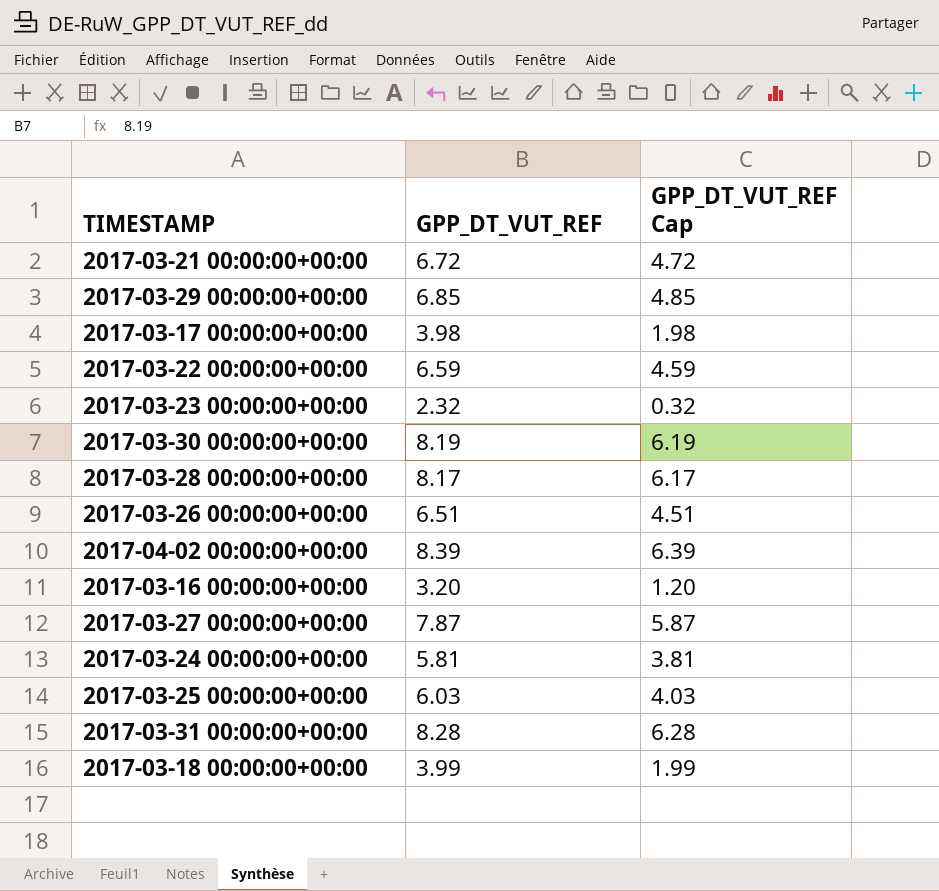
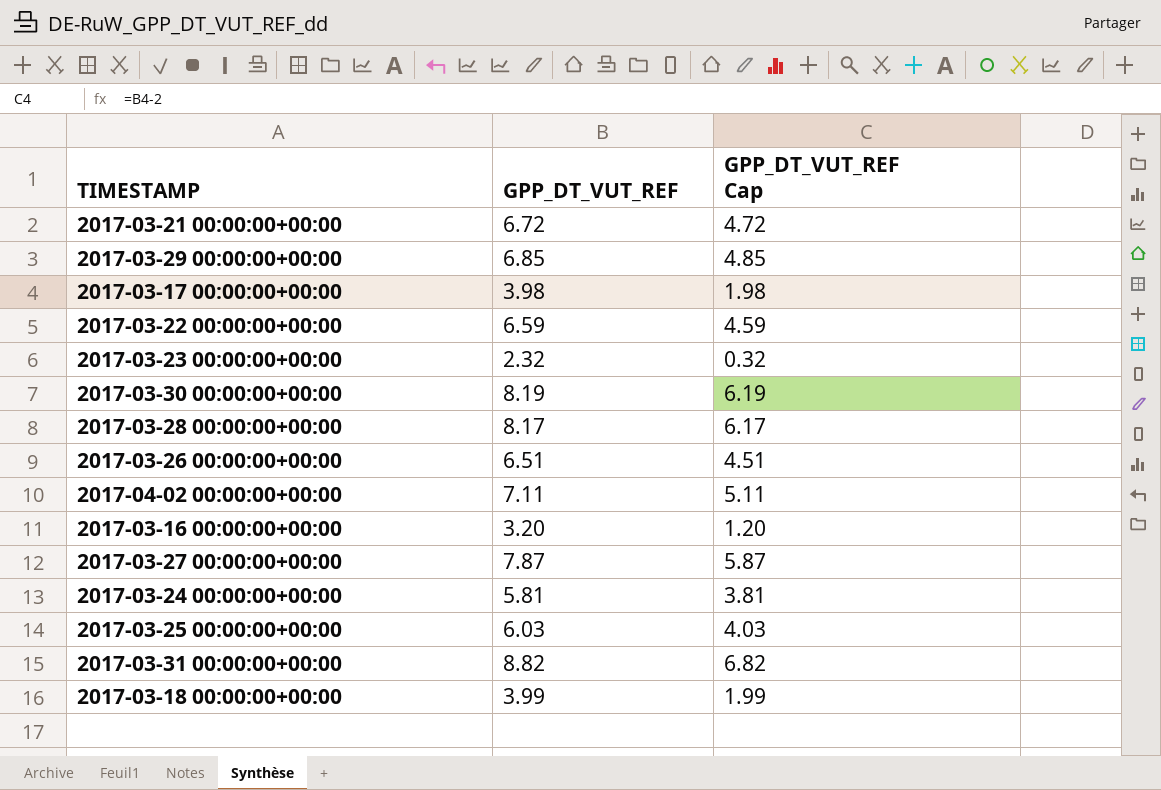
2017-04-02 00:00:00+00:00 | GPP_DT_VUT_REF: 8.39 -> 7.11
2017-04-02 00:00:00+00:00 | GPP_DT_VUT_REF Cap: 6.39 -> 5.11
2017-03-31 00:00:00+00:00 | GPP_DT_VUT_REF: 8.28 -> 8.82
2017-03-31 00:00:00+00:00 | GPP_DT_VUT_REF Cap: 6.28 -> 6.82

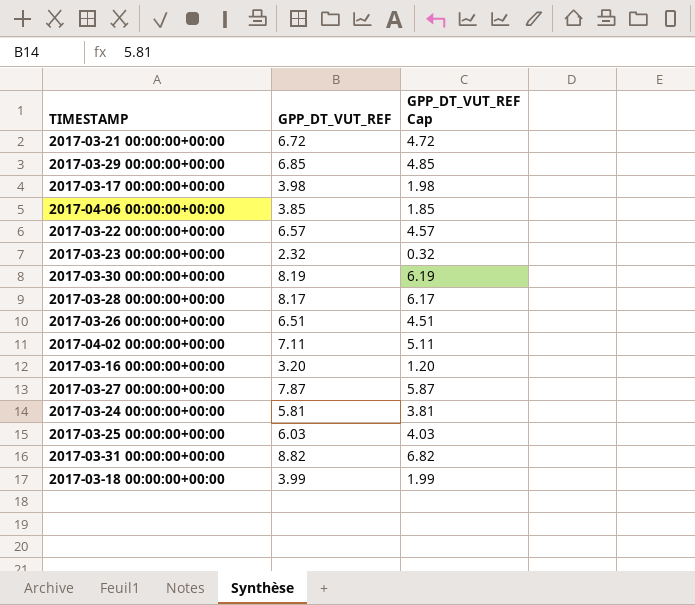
row 2017-04-06 00:00:00+00:00: none -> 3.85 | 1.85
2017-03-22 00:00:00+00:00 | GPP_DT_VUT_REF: 6.59 -> 6.57
2017-03-22 00:00:00+00:00 | GPP_DT_VUT_REF Cap: 4.59 -> 4.57

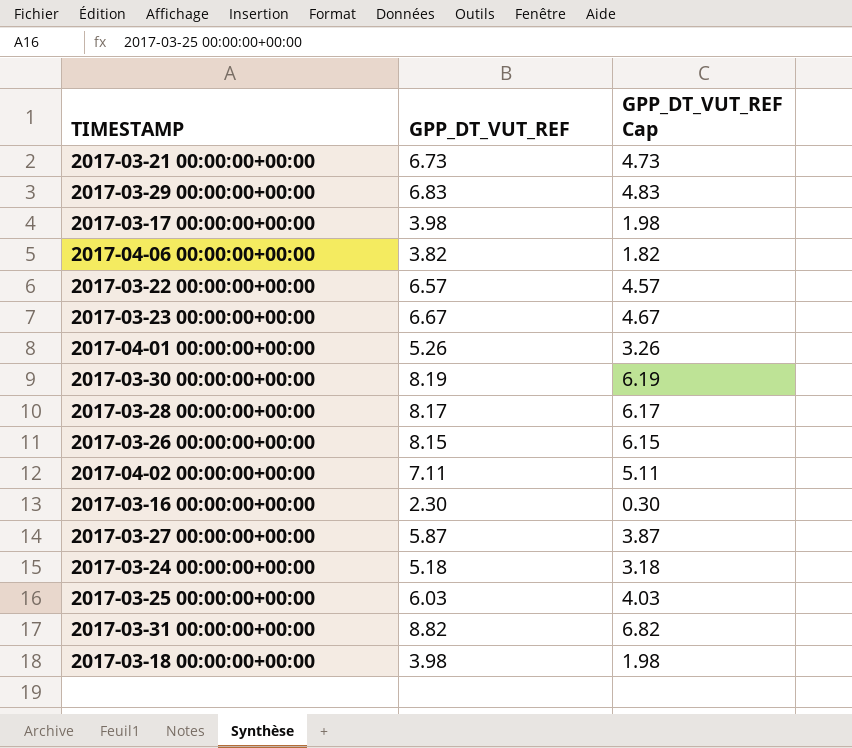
2017-03-21 00:00:00+00:00 | GPP_DT_VUT_REF: 6.72 -> 6.73
2017-03-21 00:00:00+00:00 | GPP_DT_VUT_REF Cap: 4.72 -> 4.73
2017-03-29 00:00:00+00:00 | GPP_DT_VUT_REF: 6.85 -> 6.83
2017-03-29 00:00:00+00:00 | GPP_DT_VUT_REF Cap: 4.85 -> 4.83
2017-04-06 00:00:00+00:00 | GPP_DT_VUT_REF: 3.85 -> 3.82
2017-04-06 00:00:00+00:00 | GPP_DT_VUT_REF Cap: 1.85 -> 1.82
2017-03-23 00:00:00+00:00 | GPP_DT_VUT_REF: 2.32 -> 6.67
2017-03-23 00:00:00+00:00 | GPP_DT_VUT_REF Cap: 0.32 -> 4.67
row 2017-04-01 00:00:00+00:00: none -> 5.26 | 3.26
2017-03-26 00:00:00+00:00 | GPP_DT_VUT_REF: 6.51 -> 8.15
2017-03-26 00:00:00+00:00 | GPP_DT_VUT_REF Cap: 4.51 -> 6.15
2017-03-16 00:00:00+00:00 | GPP_DT_VUT_REF: 3.20 -> 2.30
2017-03-16 00:00:00+00:00 | GPP_DT_VUT_REF Cap: 1.20 -> 0.30
2017-03-27 00:00:00+00:00 | GPP_DT_VUT_REF: 7.87 -> 5.87
2017-03-27 00:00:00+00:00 | GPP_DT_VUT_REF Cap: 5.87 -> 3.87
2017-03-24 00:00:00+00:00 | GPP_DT_VUT_REF: 5.81 -> 5.18
2017-03-24 00:00:00+00:00 | GPP_DT_VUT_REF Cap: 3.81 -> 3.18
2017-03-18 00:00:00+00:00 | GPP_DT_VUT_REF: 3.99 -> 3.98
2017-03-18 00:00:00+00:00 | GPP_DT_VUT_REF Cap: 1.99 -> 1.98

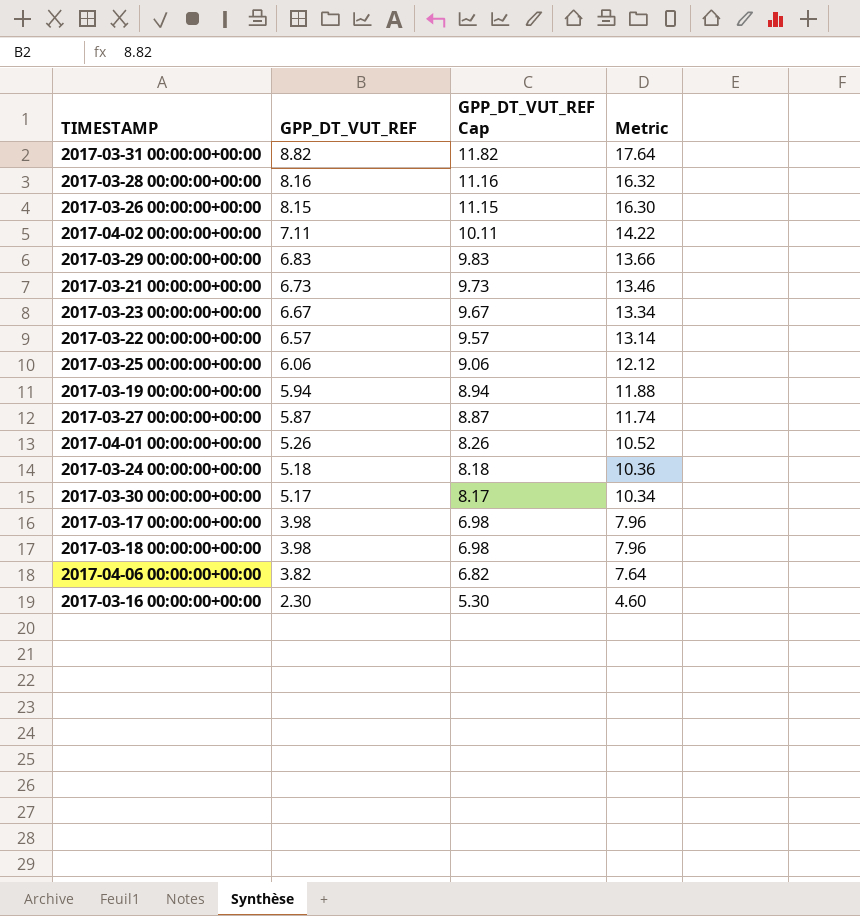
row order: none -> GPP_DT_VUT_REF descending
column GPP_DT_VUT_REF Cap | formula: [GPP_DT_VUT_REF] - 2 -> [GPP_DT_VUT_REF] + 3
column Metric | formula: none -> [GPP_DT_VUT_REF] * 2
2017-03-28 00:00:00+00:00 | GPP_DT_VUT_REF: 8.17 -> 8.16
2017-03-25 00:00:00+00:00 | GPP_DT_VUT_REF: 6.03 -> 6.06
row 2017-03-19 00:00:00+00:00: none -> 5.94 | 8.94 | 11.88
2017-03-30 00:00:00+00:00 | GPP_DT_VUT_REF: 8.19 -> 5.17

